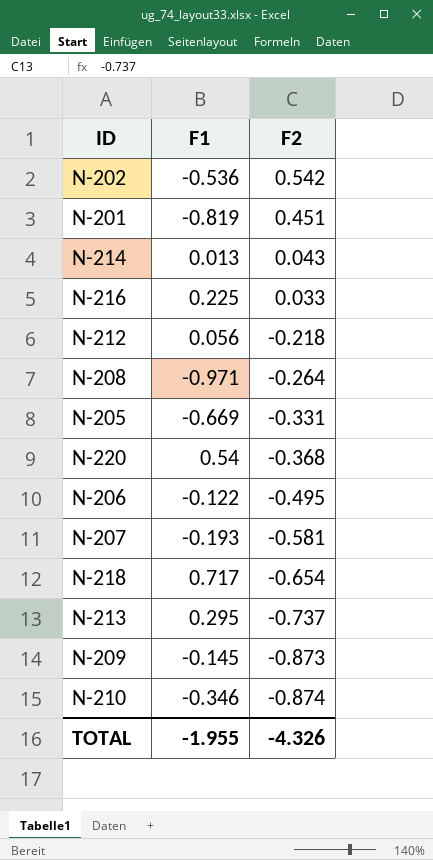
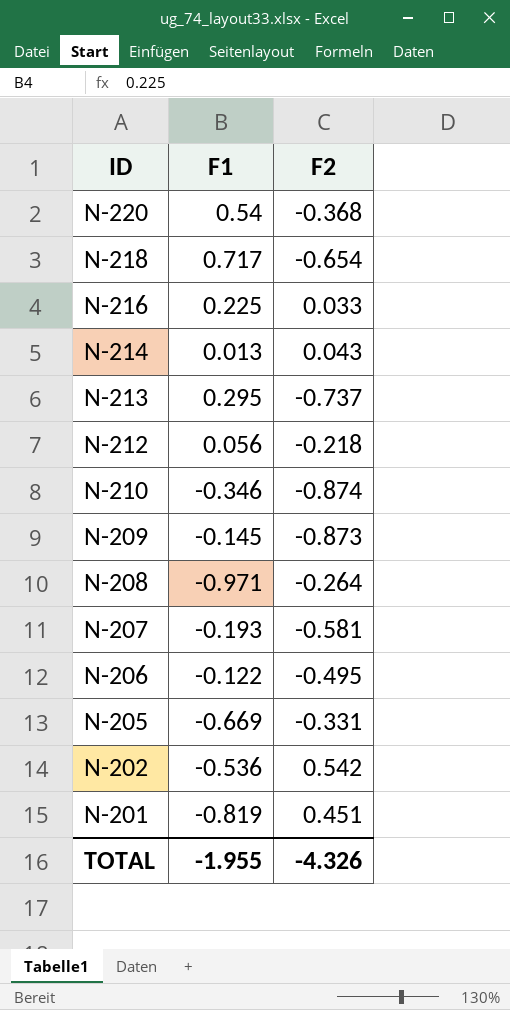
row order: F2 descending -> ID descending

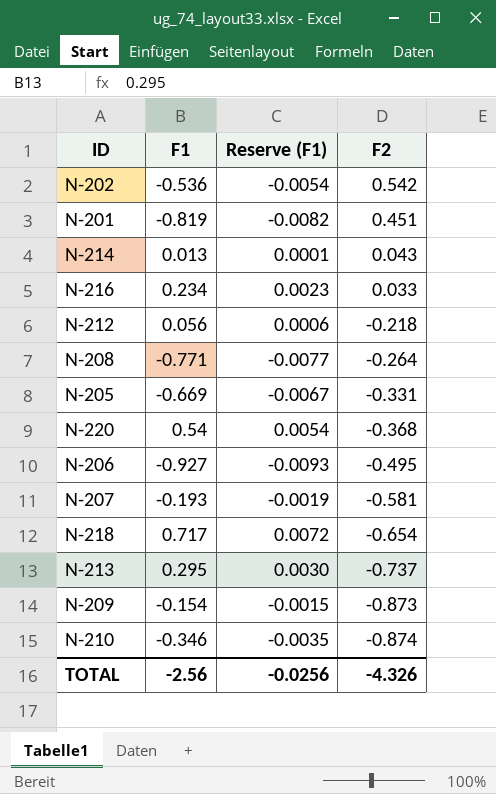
row order: ID descending -> F2 descending
column Reserve (F1) | formula: none -> [F1] * 0.01
N-216 | F1: 0.225 -> 0.234
N-208 | F1: -0.971 -> -0.771
N-206 | F1: -0.122 -> -0.927
N-209 | F1: -0.145 -> -0.154
TOTAL | F1: -1.955 -> -2.56

